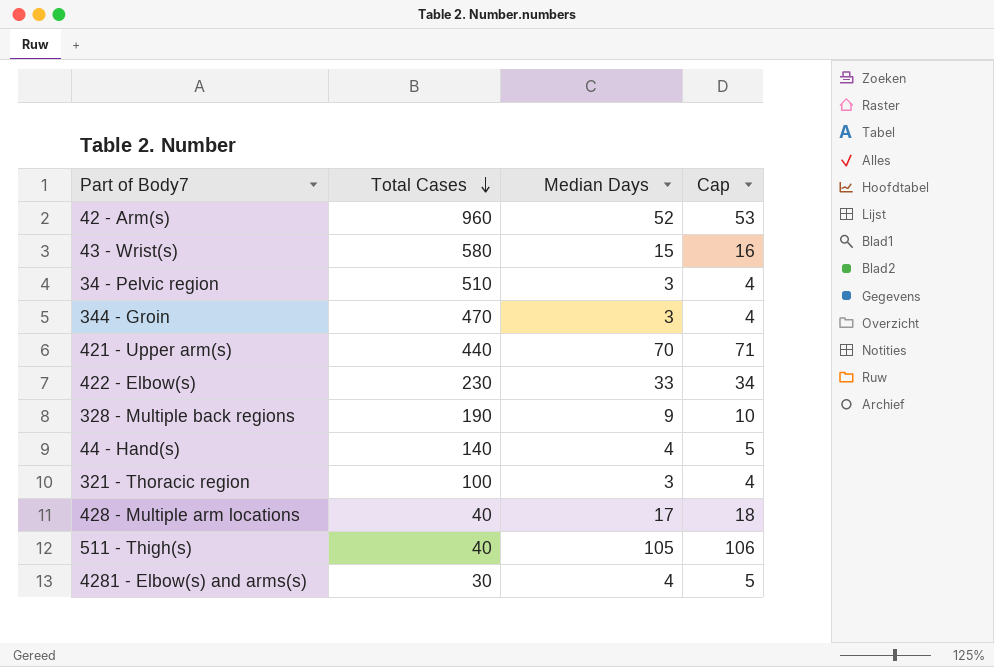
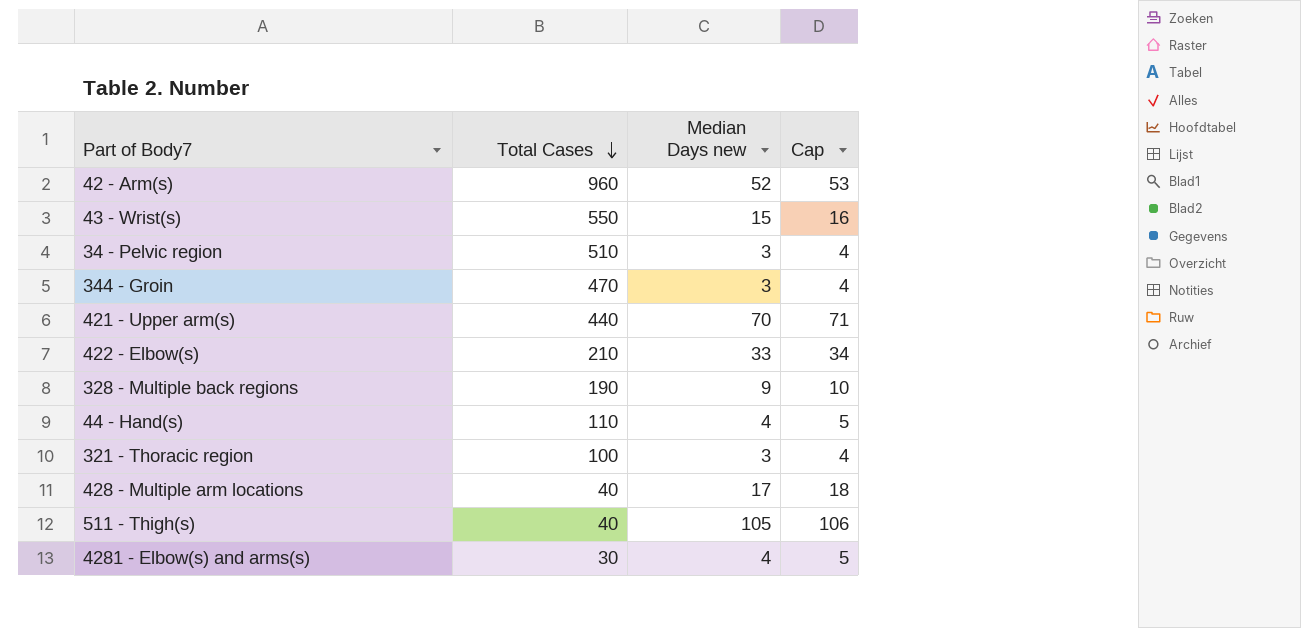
column name: Median Days -> Median Days new
43 - Wrist(s) | Total Cases: 580 -> 550
422 - Elbow(s) | Total Cases: 230 -> 210
44 - Hand(s) | Total Cases: 140 -> 110

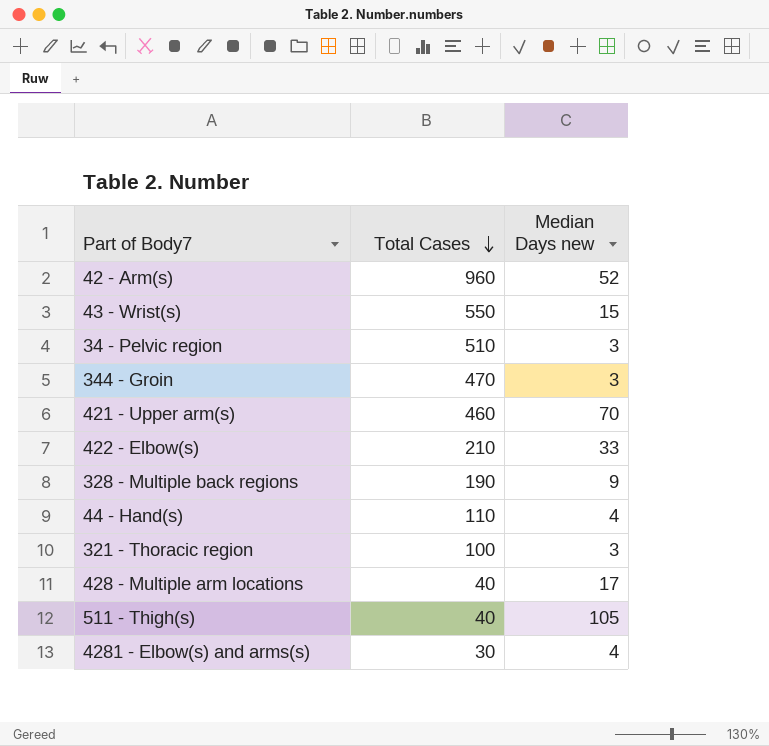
column Cap | formula: [Median Days new] + 1 -> none
421 - Upper arm(s) | Total Cases: 440 -> 460

